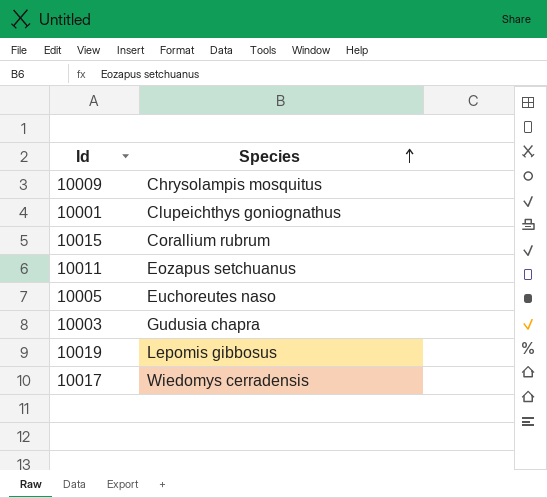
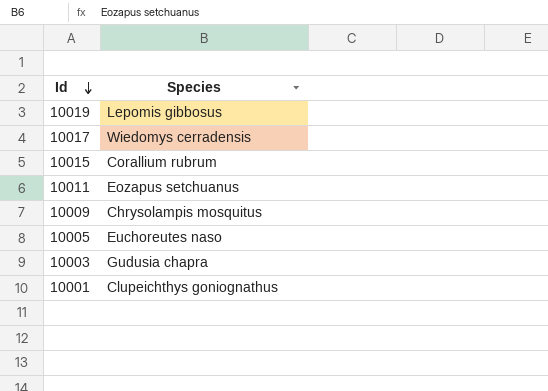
row order: Species ascending -> Id descending

